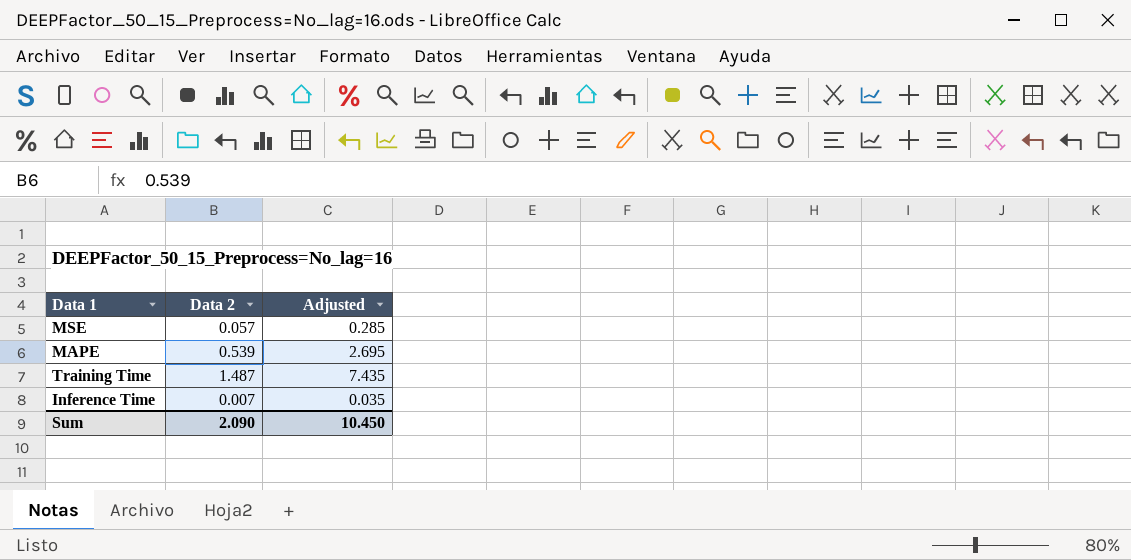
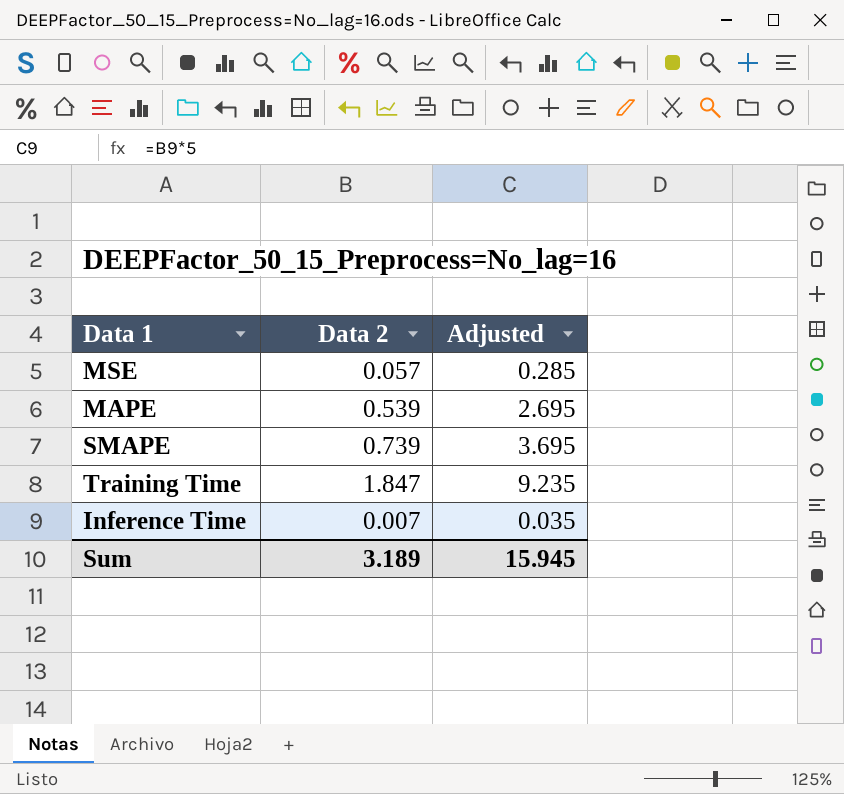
row SMAPE: none -> 0.739 | 3.695
Training Time | Data 2: 1.487 -> 1.847
Training Time | Adjusted: 7.435 -> 9.235
Sum | Data 2: 2.090 -> 3.189
Sum | Adjusted: 10.450 -> 15.945

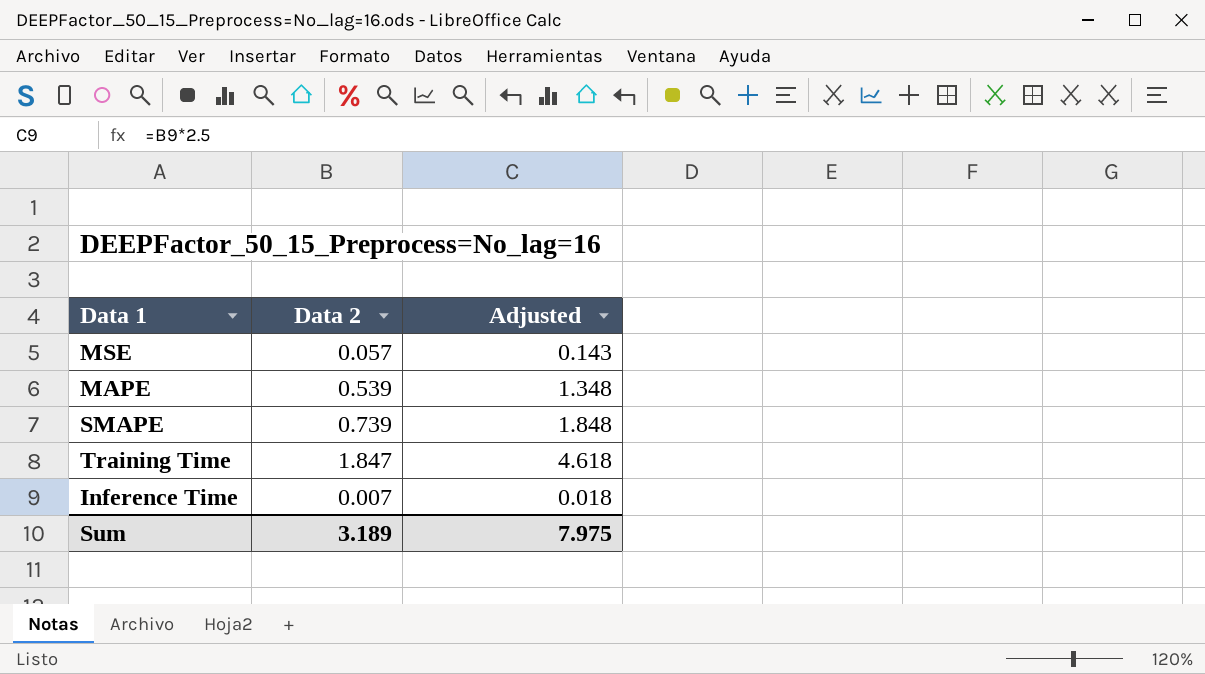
column Adjusted | formula: [Data 2] * 5 -> [Data 2] * 2.5
Sum | Adjusted: 15.945 -> 7.975

